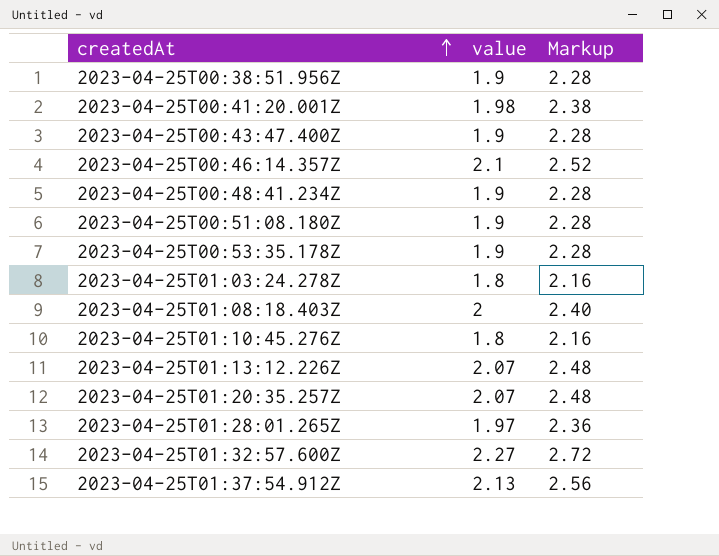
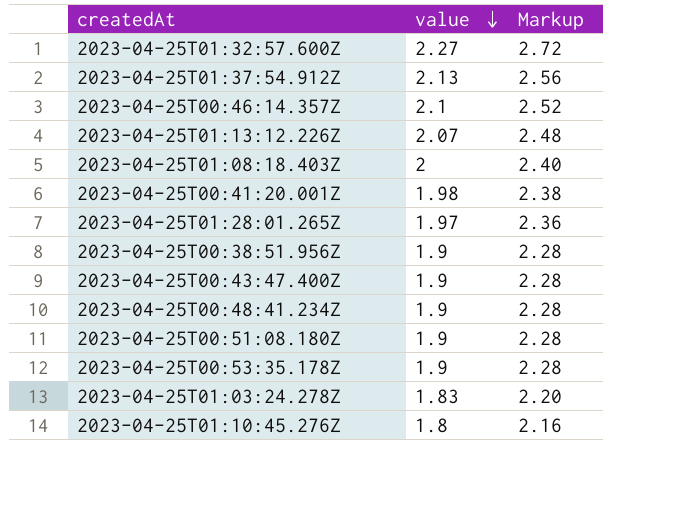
row order: createdAt ascending -> value descending
row 2023-04-25T01:20:35.257Z: 2.07 | 2.48 -> none
2023-04-25T01:03:24.278Z | value: 1.8 -> 1.83
2023-04-25T01:03:24.278Z | Markup: 2.16 -> 2.20

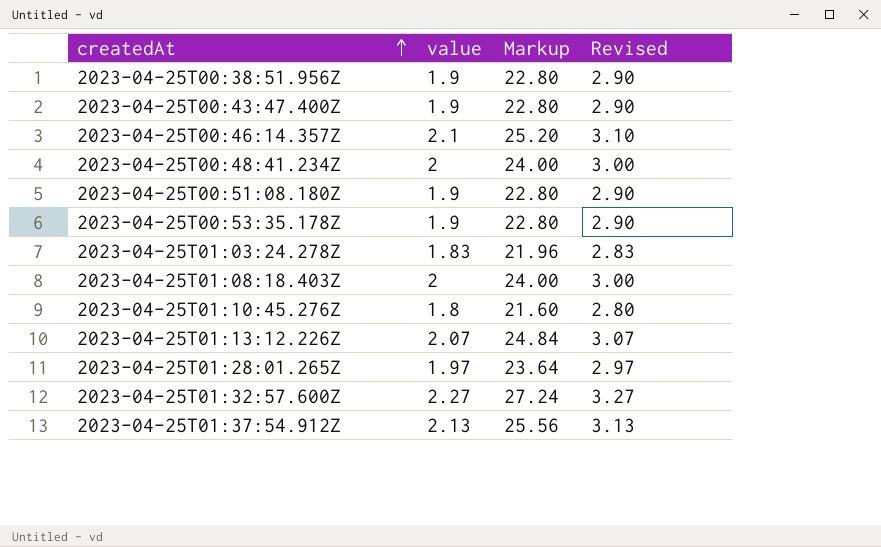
row order: value descending -> createdAt ascending
column Markup | formula: [value] * 1.2 -> [value] * 12
column Revised | formula: none -> [value] + 1
row 2023-04-25T00:41:20.001Z: 1.98 | 2.38 -> none
2023-04-25T00:48:41.234Z | value: 1.9 -> 2

